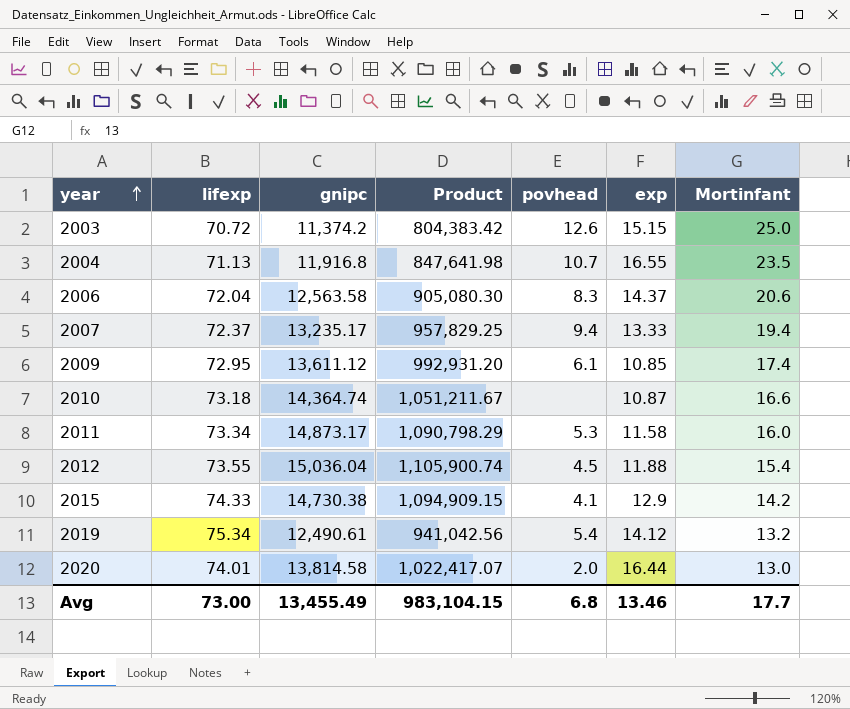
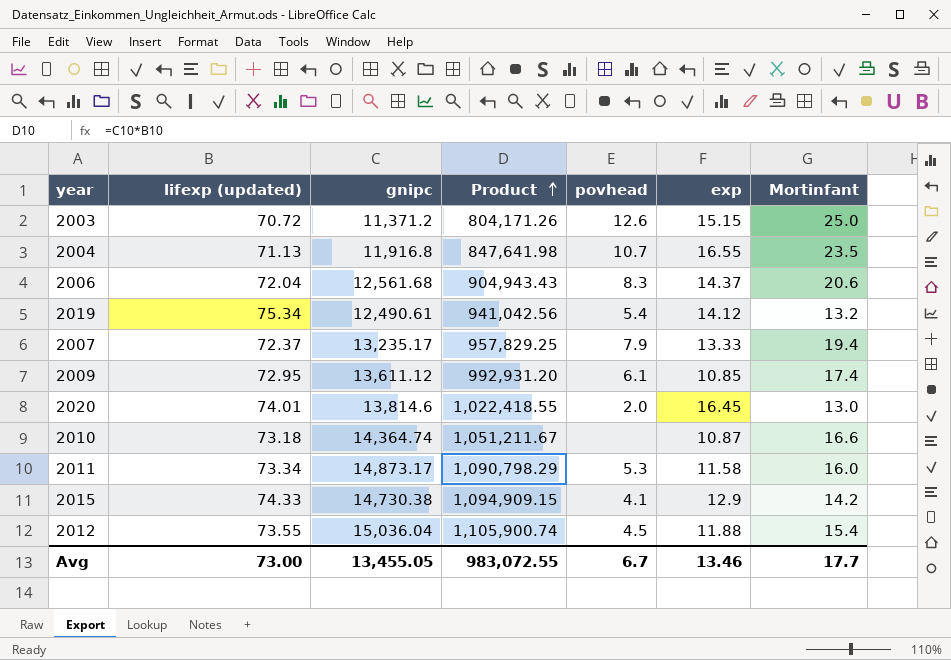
row order: year ascending -> Product ascending
column name: lifexp -> lifexp (updated)
2003 | gnipc: 11,374.2 -> 11,371.2
2003 | Product: 804,383.42 -> 804,171.26
2006 | gnipc: 12,563.58 -> 12,561.68
2006 | Product: 905,080.30 -> 904,943.43
2007 | povhead: 9.4 -> 7.9
2020 | gnipc: 13,814.58 -> 13,814.6
2020 | Product: 1,022,417.07 -> 1,022,418.55
2020 | exp: 16.44 -> 16.45
Avg | gnipc: 13,455.49 -> 13,455.05
Avg | Product: 983,104.15 -> 983,072.55
Avg | povhead: 6.8 -> 6.7

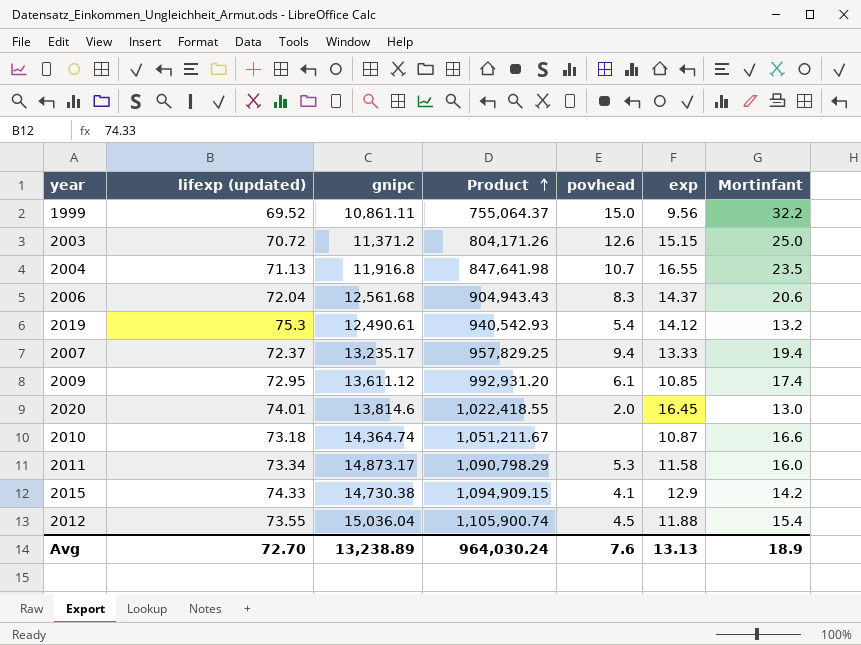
row 1999: none -> 69.52 | 10,861.11 | 755,064.37 | 15.0 | 9.56 | 32.2
2019 | lifexp (updated): 75.34 -> 75.3
2019 | Product: 941,042.56 -> 940,542.93
2007 | povhead: 7.9 -> 9.4
Avg | lifexp (updated): 73.00 -> 72.70
Avg | gnipc: 13,455.05 -> 13,238.89
Avg | Product: 983,072.55 -> 964,030.24
Avg | povhead: 6.7 -> 7.6
Avg | exp: 13.46 -> 13.13
Avg | Mortinfant: 17.7 -> 18.9

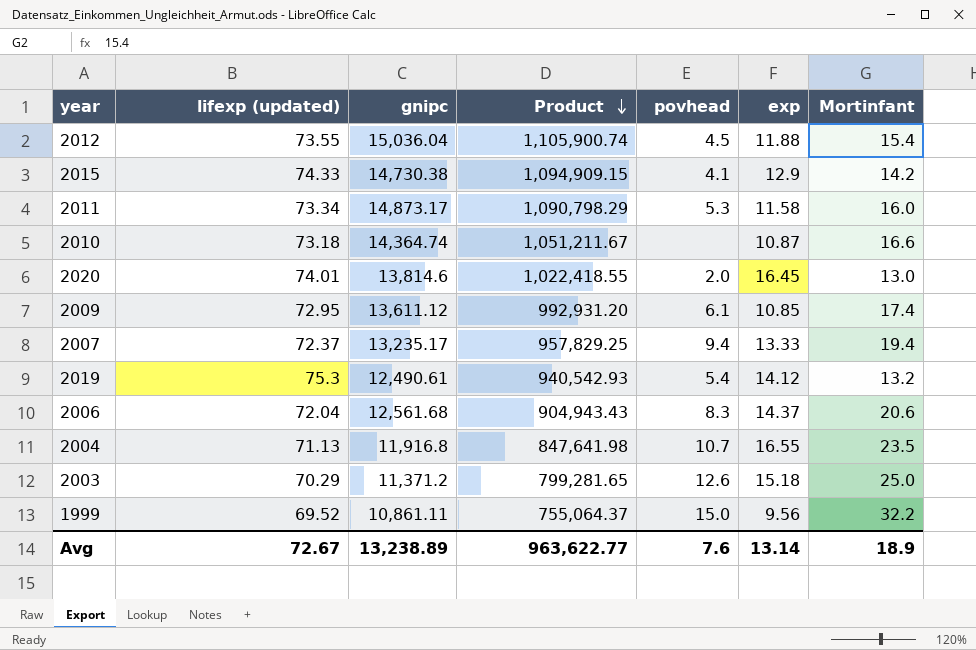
row order: Product ascending -> Product descending
2003 | lifexp (updated): 70.72 -> 70.29
2003 | Product: 804,171.26 -> 799,281.65
2003 | exp: 15.15 -> 15.18
Avg | lifexp (updated): 72.70 -> 72.67
Avg | Product: 964,030.24 -> 963,622.77
Avg | exp: 13.13 -> 13.14

